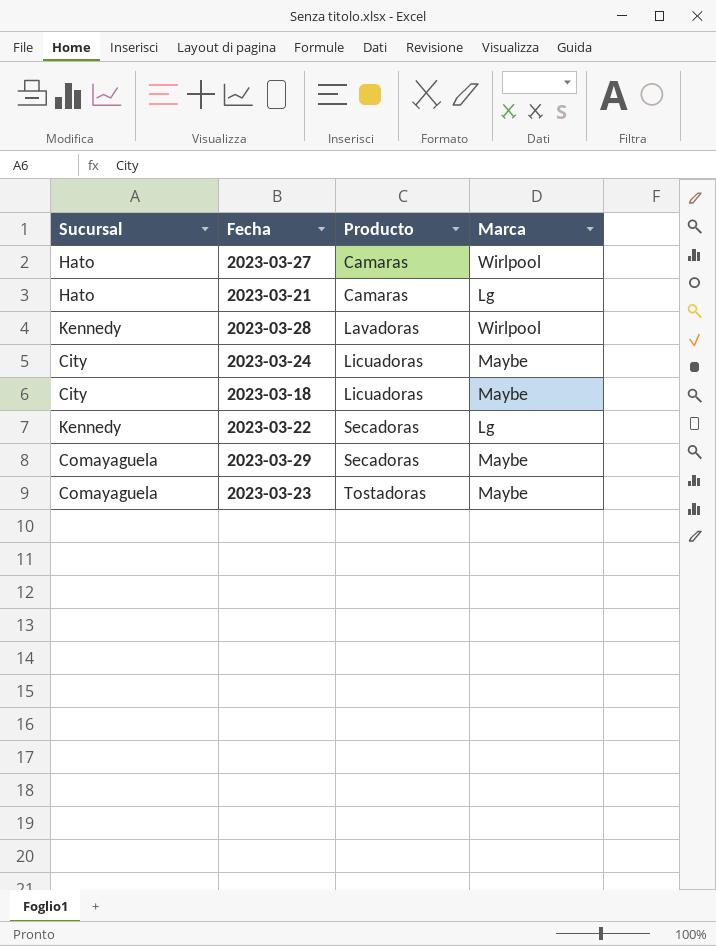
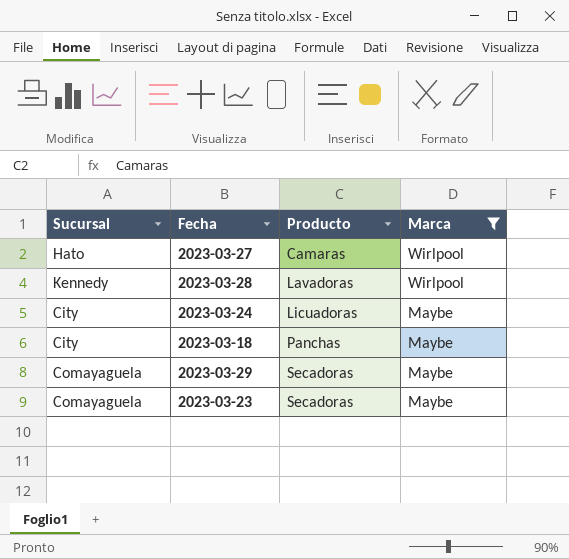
filter: none -> Marca != Lg
2023-03-18 | Producto: Licuadoras -> Panchas
2023-03-23 | Producto: Tostadoras -> Secadoras

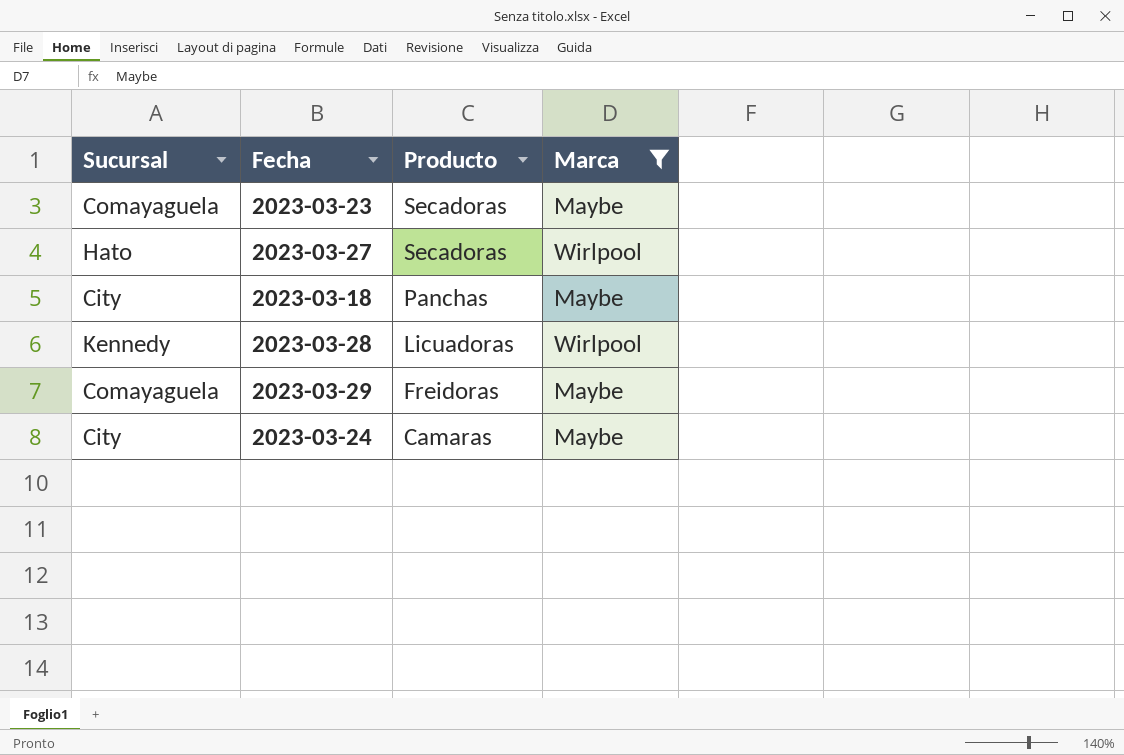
row order: Producto ascending -> Producto descending
2023-03-27 | Producto: Camaras -> Secadoras
2023-03-28 | Producto: Lavadoras -> Licuadoras
2023-03-29 | Producto: Secadoras -> Freidoras
2023-03-24 | Producto: Licuadoras -> Camaras

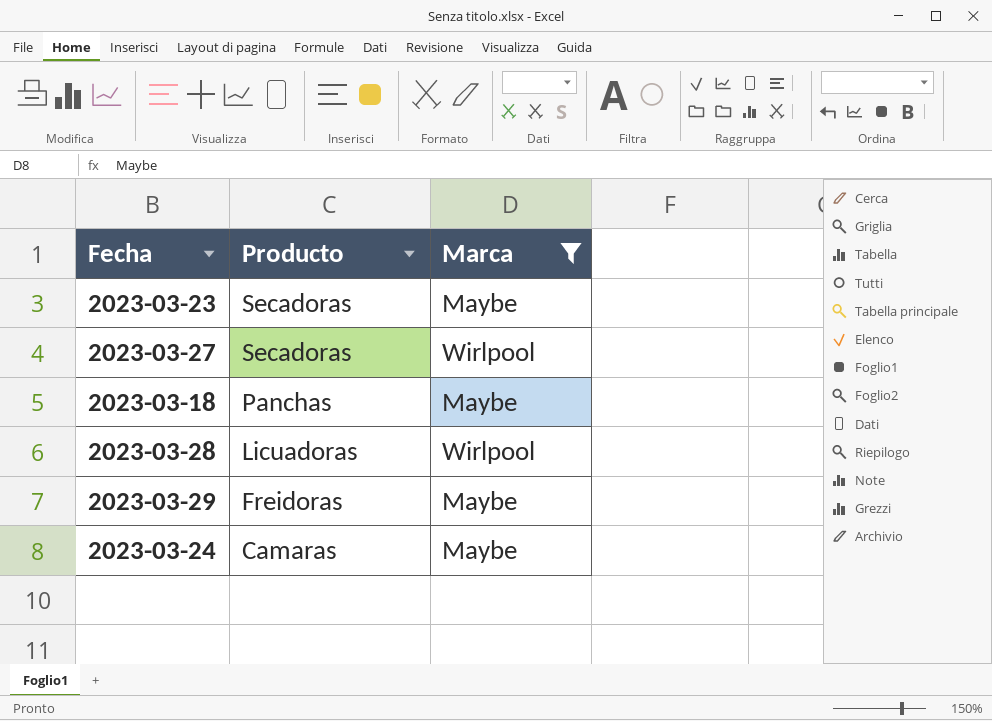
column Sucursal | position: 1 -> none

